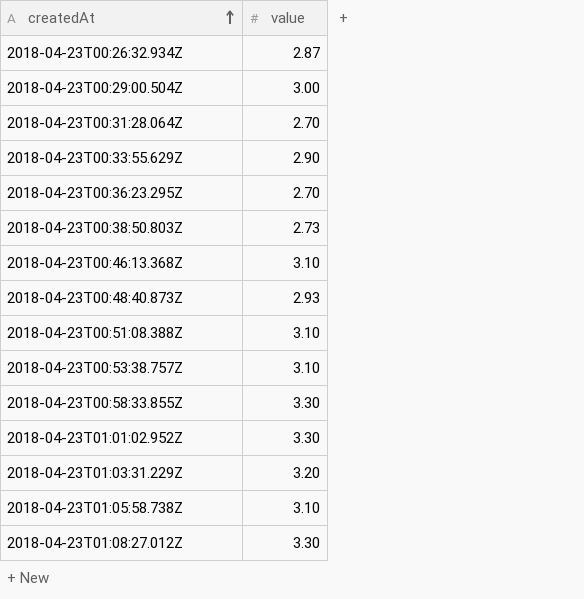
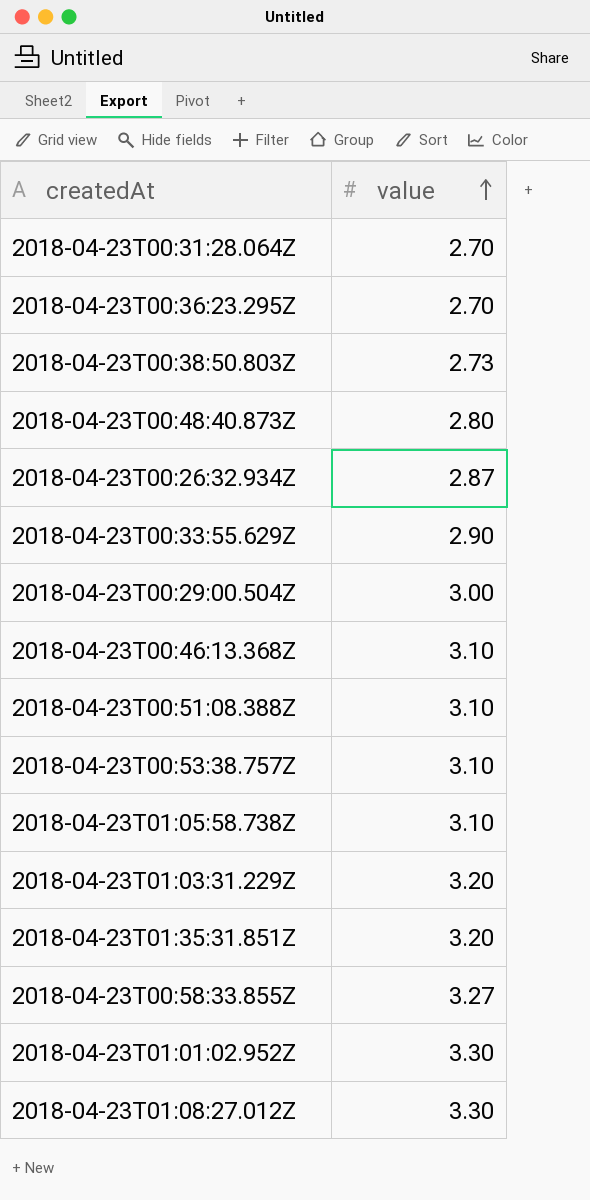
row order: createdAt ascending -> value ascending
2018-04-23T00:48:40.873Z | value: 2.93 -> 2.80
row 2018-04-23T01:35:31.851Z: none -> 3.20
2018-04-23T00:58:33.855Z | value: 3.30 -> 3.27

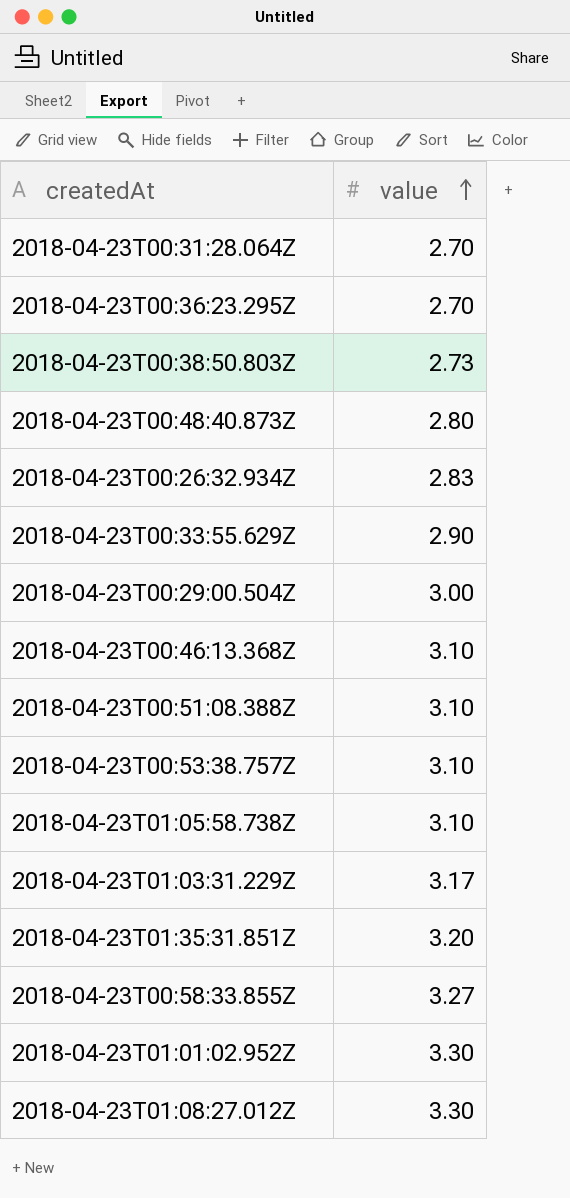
2018-04-23T00:26:32.934Z | value: 2.87 -> 2.83
2018-04-23T01:03:31.229Z | value: 3.20 -> 3.17

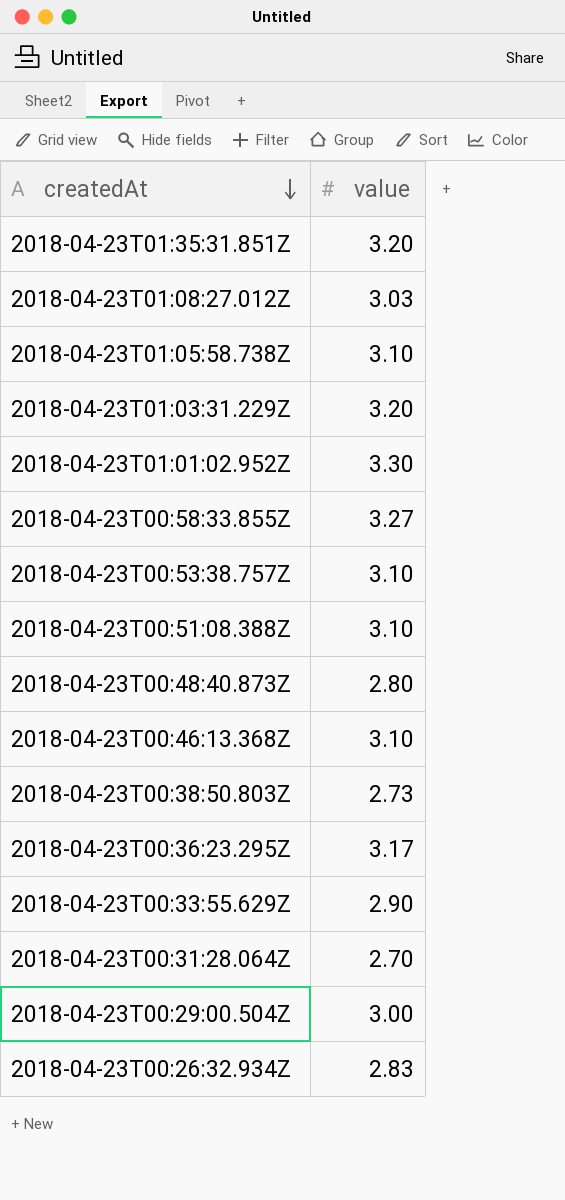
row order: value ascending -> createdAt descending
2018-04-23T01:08:27.012Z | value: 3.30 -> 3.03
2018-04-23T01:03:31.229Z | value: 3.17 -> 3.20
2018-04-23T00:36:23.295Z | value: 2.70 -> 3.17

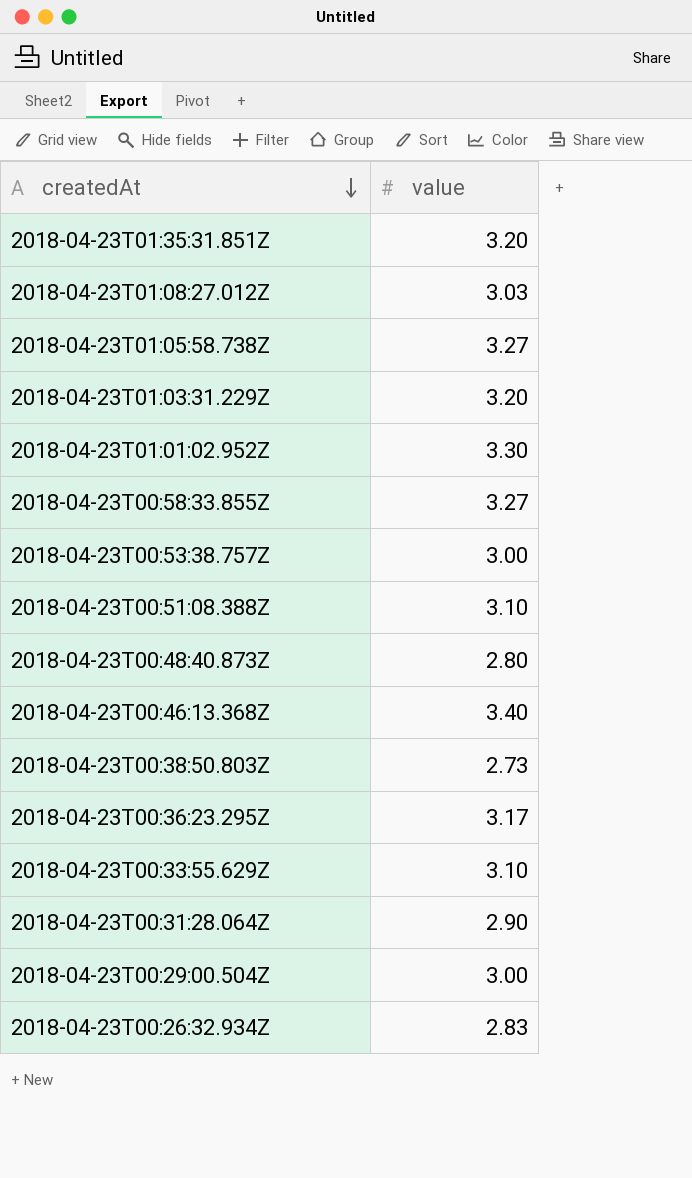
2018-04-23T01:05:58.738Z | value: 3.10 -> 3.27
2018-04-23T00:53:38.757Z | value: 3.10 -> 3.00
2018-04-23T00:46:13.368Z | value: 3.10 -> 3.40
2018-04-23T00:33:55.629Z | value: 2.90 -> 3.10
2018-04-23T00:31:28.064Z | value: 2.70 -> 2.90

